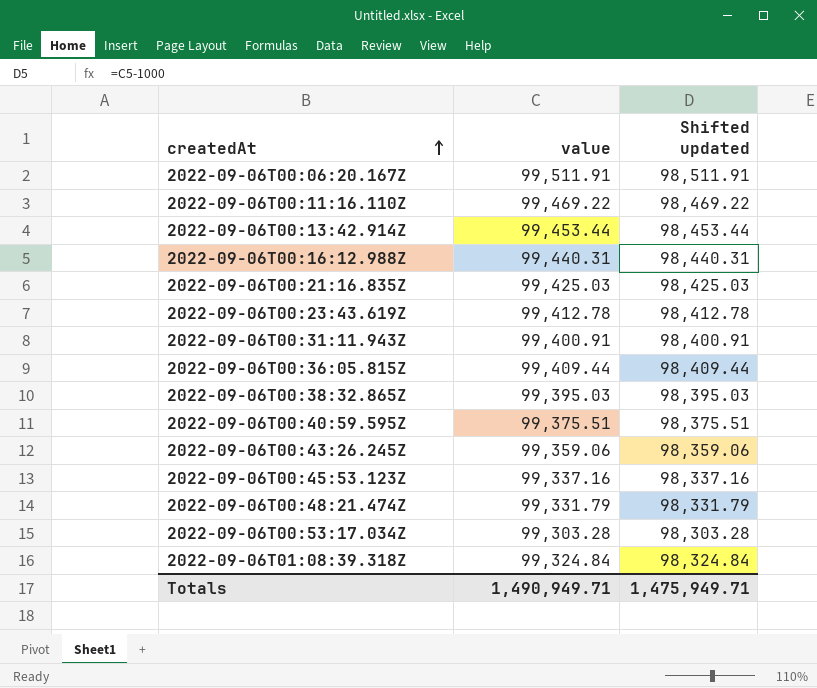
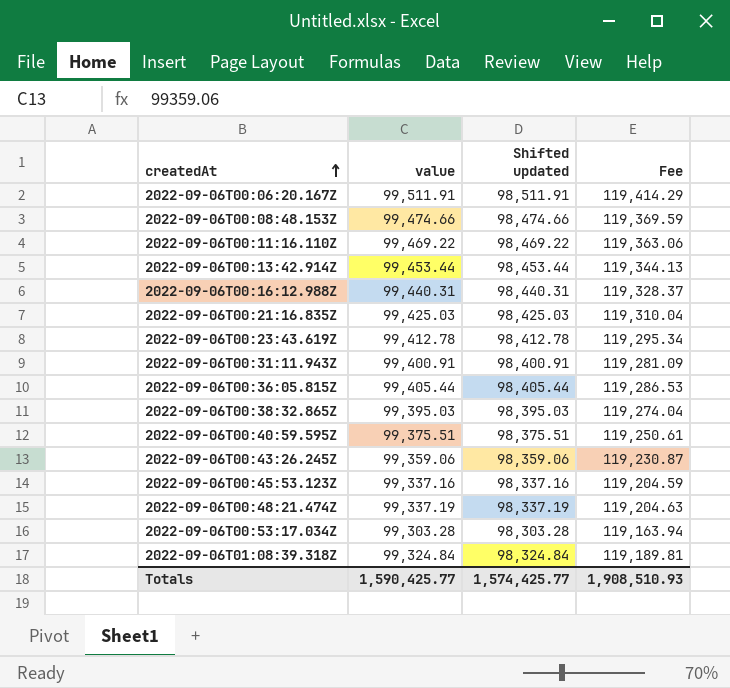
column Fee | formula: none -> [value] * 1.2
row 2022-09-06T00:08:48.153Z: none -> 99,474.66 | 98,474.66 | 119,369.59
2022-09-06T00:36:05.815Z | value: 99,409.44 -> 99,405.44
2022-09-06T00:36:05.815Z | Shifted updated: 98,409.44 -> 98,405.44
2022-09-06T00:48:21.474Z | value: 99,331.79 -> 99,337.19
2022-09-06T00:48:21.474Z | Shifted updated: 98,331.79 -> 98,337.19
Totals | value: 1,490,949.71 -> 1,590,425.77
Totals | Shifted updated: 1,475,949.71 -> 1,574,425.77

